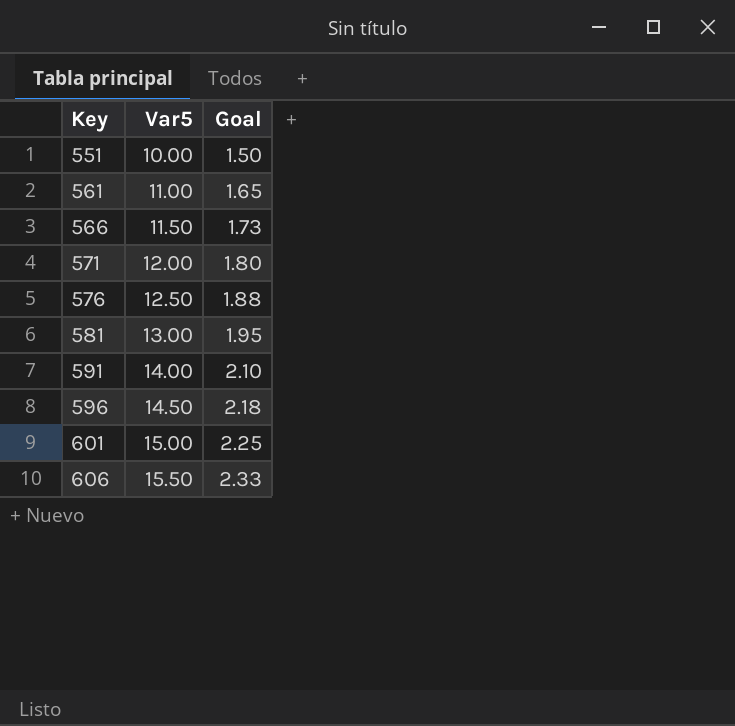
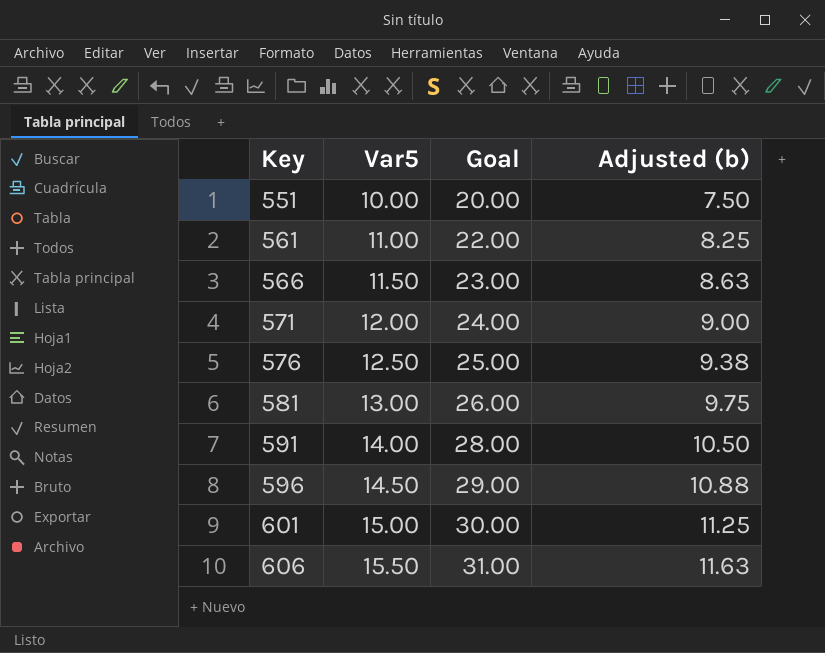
column Goal | formula: [Var5] * 0.15 -> [Var5] * 2
column Adjusted (b) | formula: none -> [Var5] * 0.75

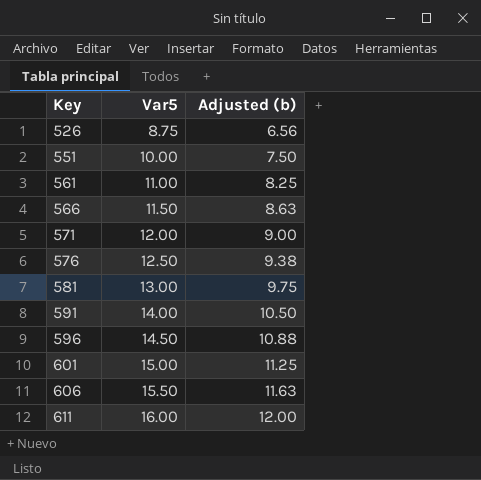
column Goal | formula: [Var5] * 2 -> none
row 526: none -> 8.75 | 6.56
row 611: none -> 16.00 | 12.00

